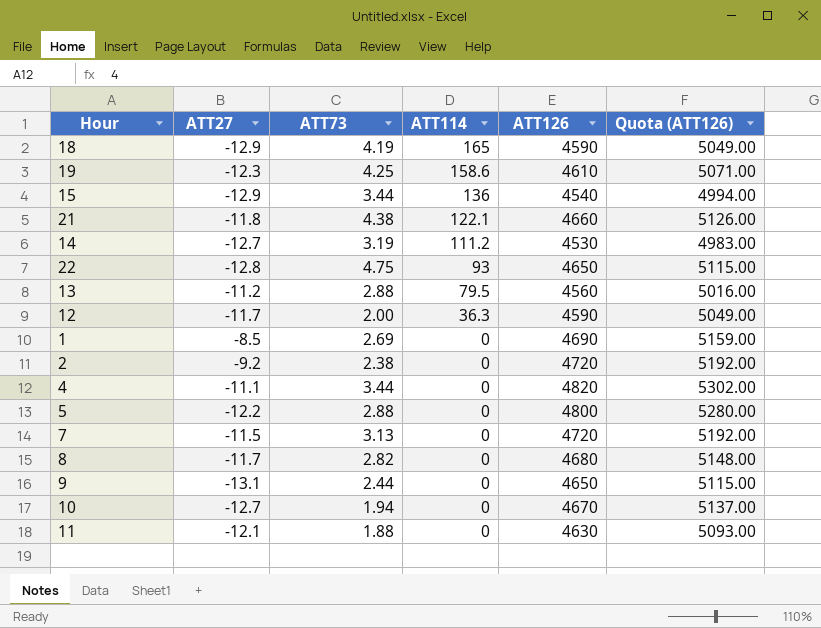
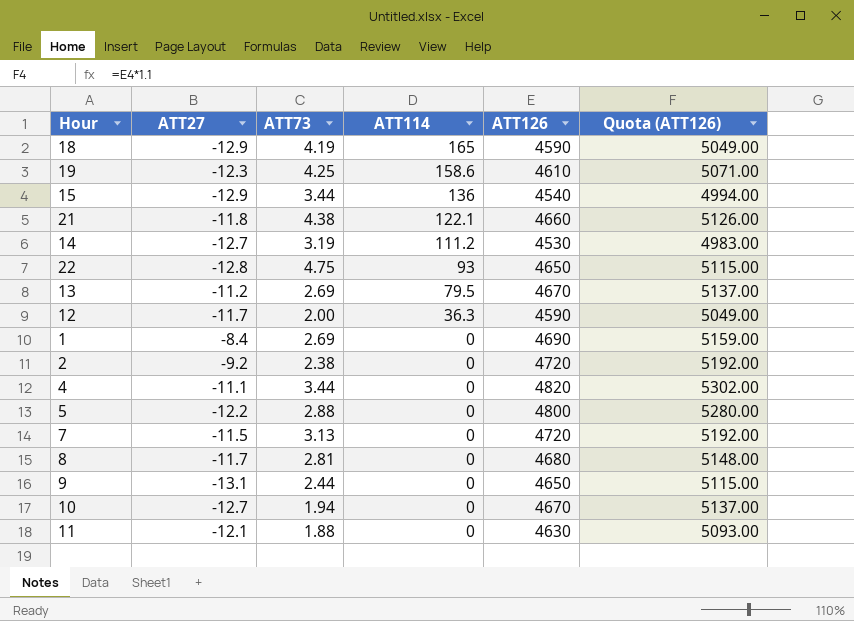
13 | ATT73: 2.88 -> 2.69
13 | ATT126: 4560 -> 4670
13 | Quota (ATT126): 5016.00 -> 5137.00
1 | ATT27: -8.5 -> -8.4
8 | ATT73: 2.82 -> 2.81

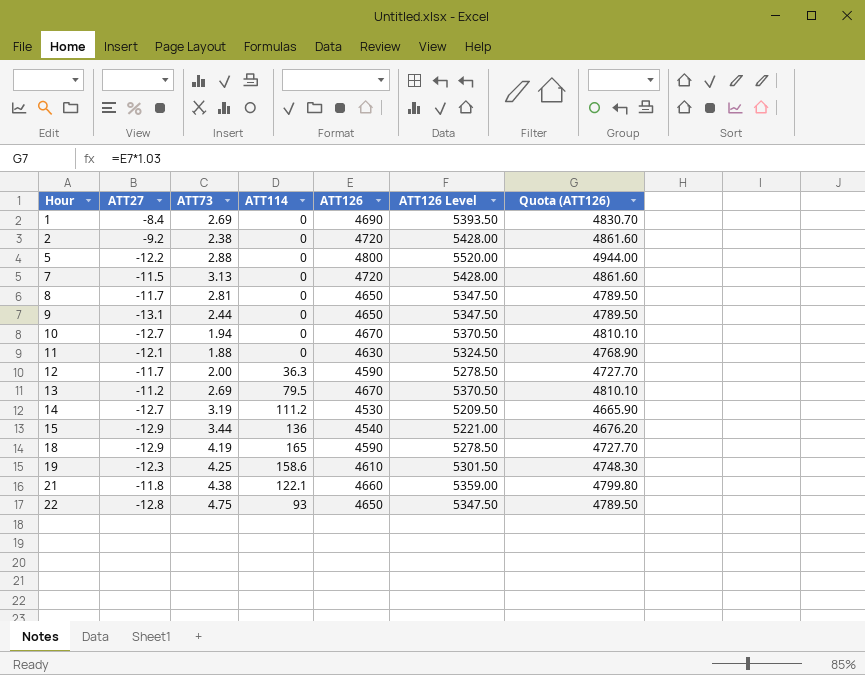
row order: ATT114 descending -> Hour ascending
column ATT126 Level | formula: none -> [ATT126] * 1.15
column Quota (ATT126) | formula: [ATT126] * 1.1 -> [ATT126] * 1.03
row 4: -11.1 | 3.44 | 0 | 4820 | 5302.00 -> none
8 | ATT126: 4680 -> 4650

